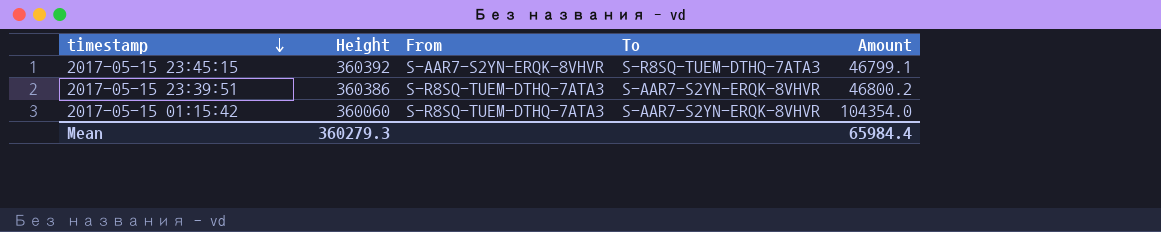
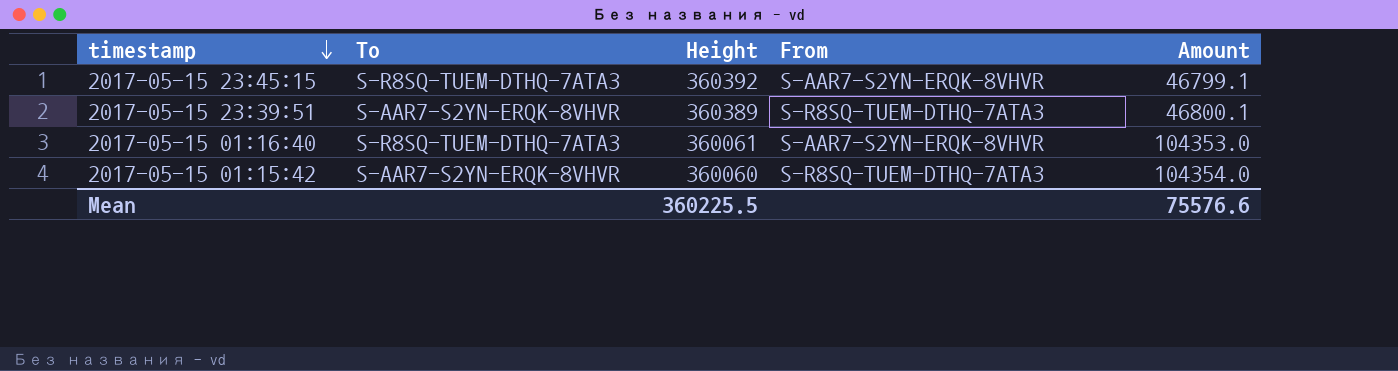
column To | position: 4 -> 2
2017-05-15 23:39:51 | Height: 360386 -> 360389
2017-05-15 23:39:51 | Amount: 46800.2 -> 46800.1
row 2017-05-15 01:16:40: none -> S-R8SQ-TUEM-DTHQ-7ATA3 | 360061 | S-AAR7-S2YN-ERQK-8VHVR | 104353.0
Mean | Height: 360279.3 -> 360225.5
Mean | Amount: 65984.4 -> 75576.6

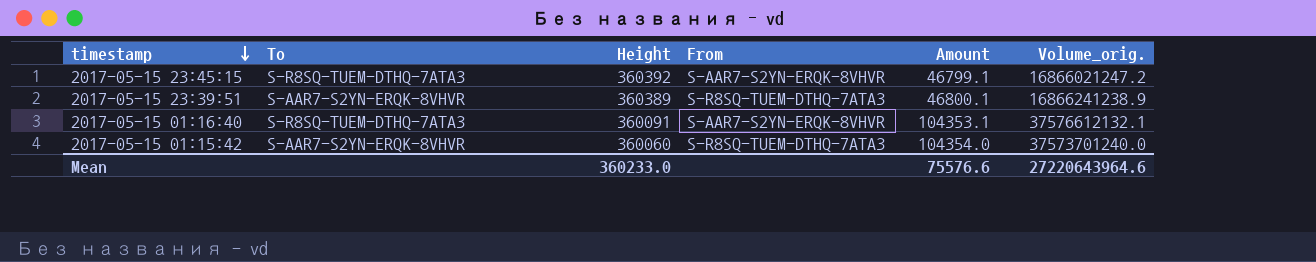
column Volume_orig. | formula: none -> [Height] * [Amount]
2017-05-15 01:16:40 | Height: 360061 -> 360091
2017-05-15 01:16:40 | Amount: 104353.0 -> 104353.1
Mean | Height: 360225.5 -> 360233.0

